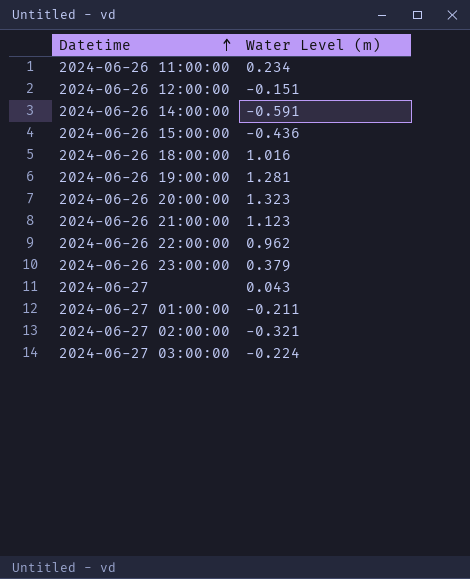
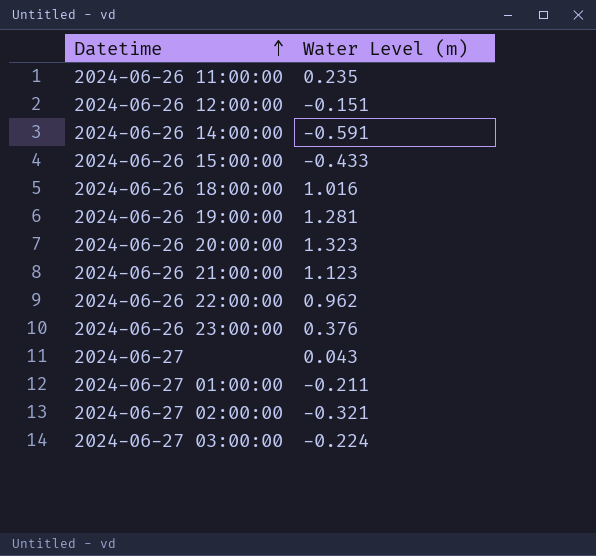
2024-06-26 11:00:00 | Water Level (m): 0.234 -> 0.235
2024-06-26 15:00:00 | Water Level (m): -0.436 -> -0.433
2024-06-26 23:00:00 | Water Level (m): 0.379 -> 0.376

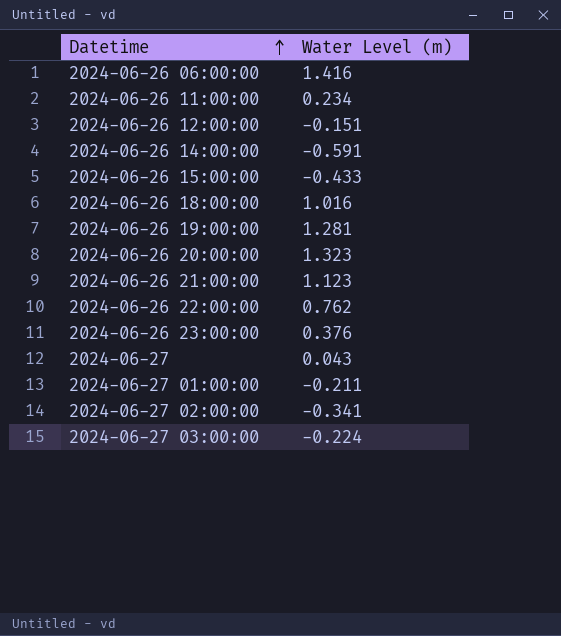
row 2024-06-26 06:00:00: none -> 1.416
2024-06-26 11:00:00 | Water Level (m): 0.235 -> 0.234
2024-06-26 22:00:00 | Water Level (m): 0.962 -> 0.762
2024-06-27 02:00:00 | Water Level (m): -0.321 -> -0.341

